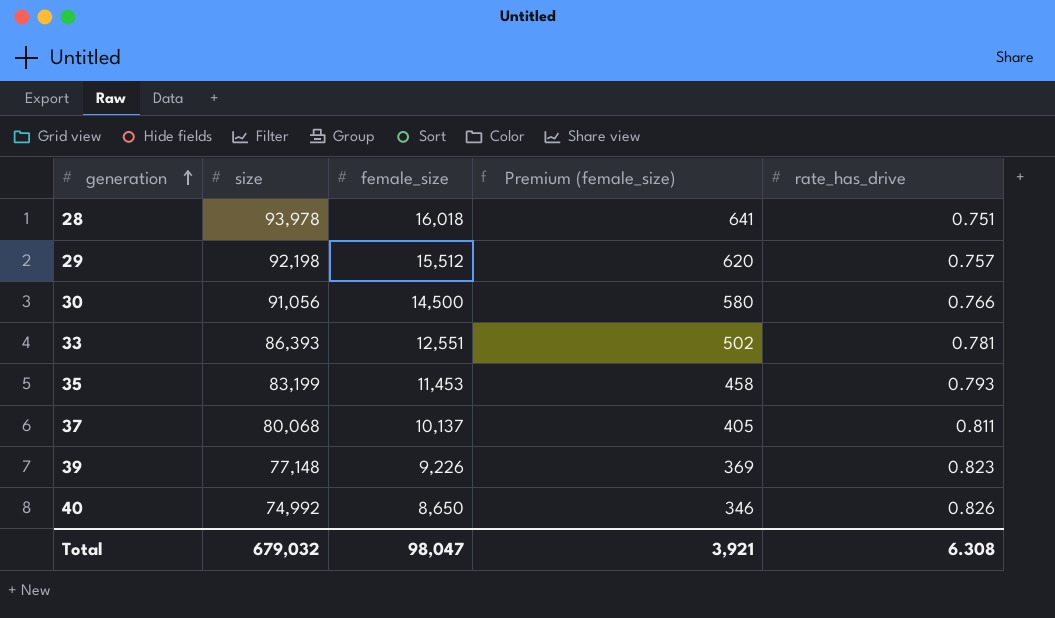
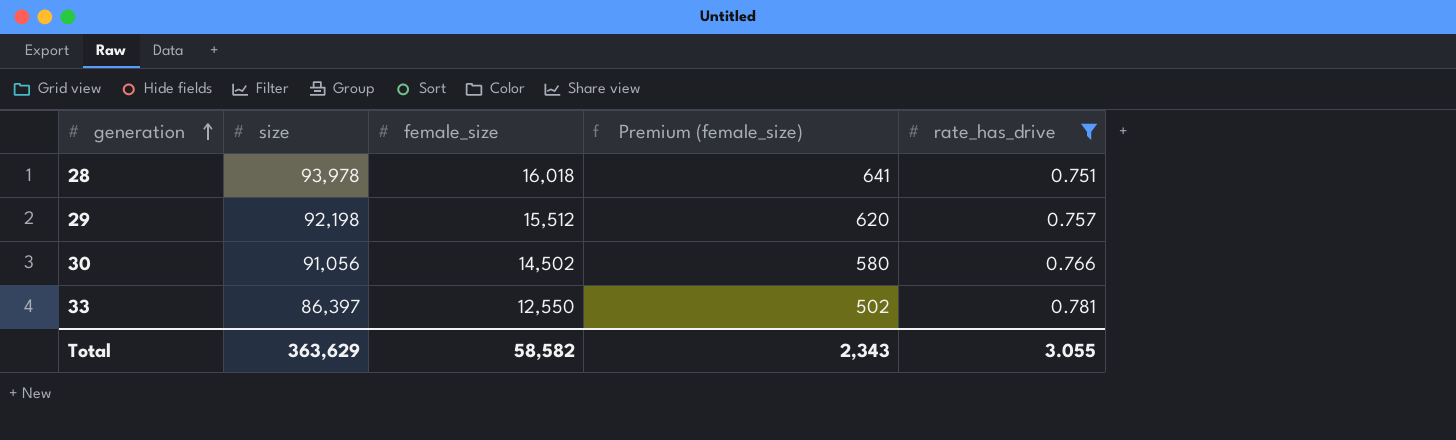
filter: none -> rate_has_drive <= 0.781
30 | female_size: 14,500 -> 14,502
33 | size: 86,393 -> 86,397
33 | female_size: 12,551 -> 12,550
Total | size: 679,032 -> 363,629
Total | female_size: 98,047 -> 58,582
Total | Premium (female_size): 3,921 -> 2,343
Total | rate_has_drive: 6.308 -> 3.055

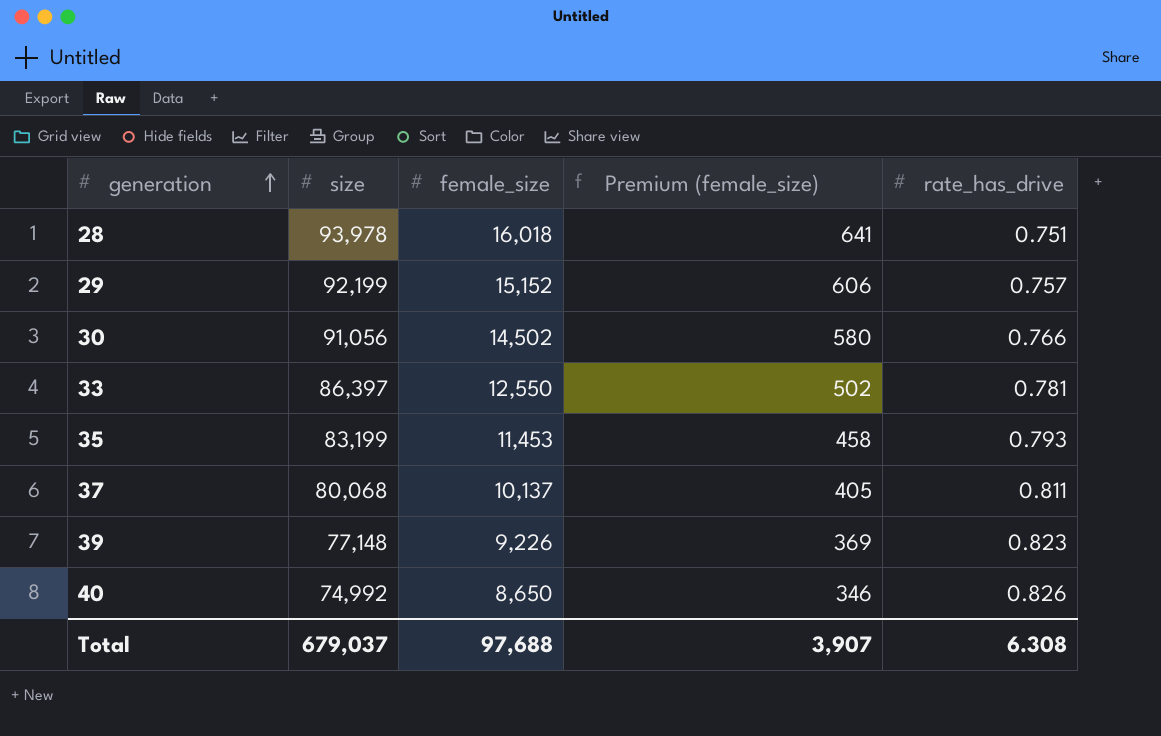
filter: rate_has_drive <= 0.781 -> none
29 | size: 92,198 -> 92,199
29 | female_size: 15,512 -> 15,152
29 | Premium (female_size): 620 -> 606
Total | size: 363,629 -> 679,037
Total | female_size: 58,582 -> 97,688
Total | Premium (female_size): 2,343 -> 3,907
Total | rate_has_drive: 3.055 -> 6.308

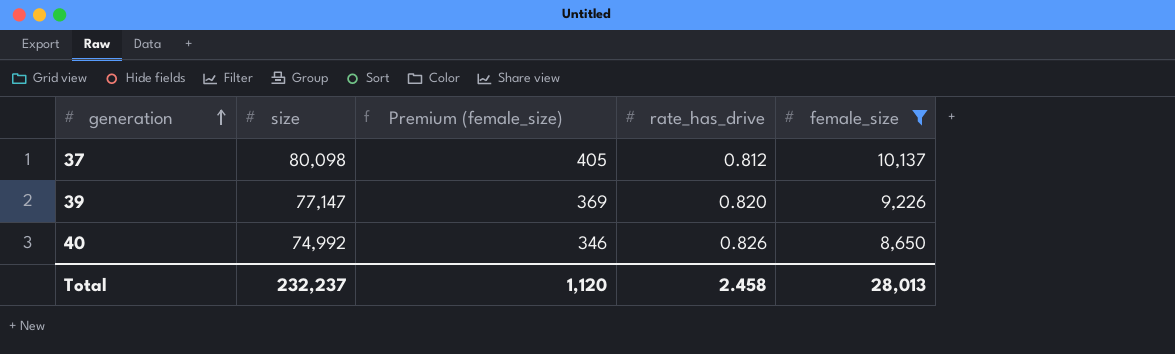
filter: none -> female_size <= 10,137
column female_size | position: 3 -> 5
37 | size: 80,068 -> 80,098
37 | rate_has_drive: 0.811 -> 0.812
39 | size: 77,148 -> 77,147
39 | rate_has_drive: 0.823 -> 0.820
Total | size: 679,037 -> 232,237
Total | Premium (female_size): 3,907 -> 1,120
Total | rate_has_drive: 6.308 -> 2.458
Total | female_size: 97,688 -> 28,013

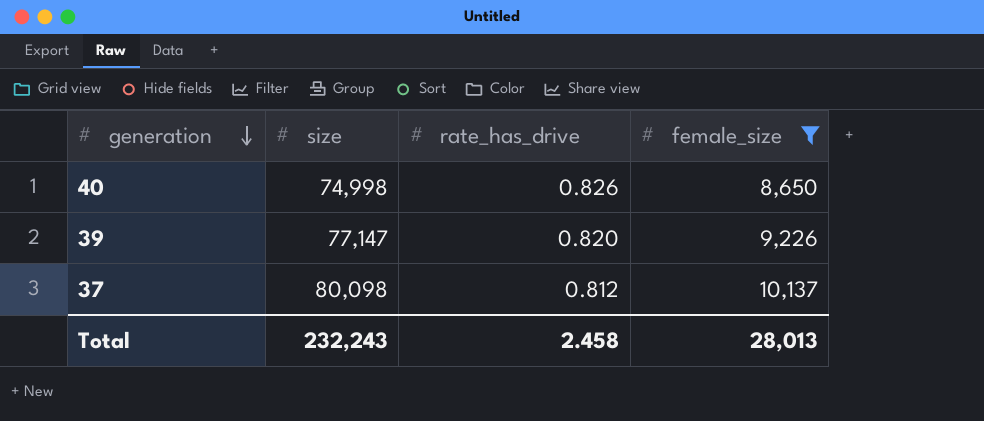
row order: generation ascending -> generation descending
column Premium (female_size) | formula: [female_size] * 0.04 -> none
40 | size: 74,992 -> 74,998
Total | size: 232,237 -> 232,243

